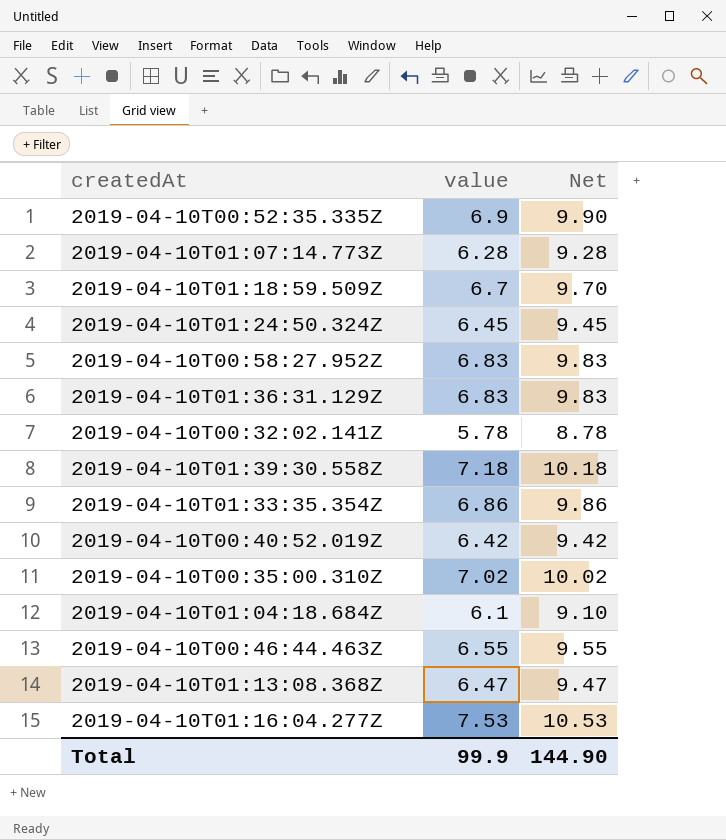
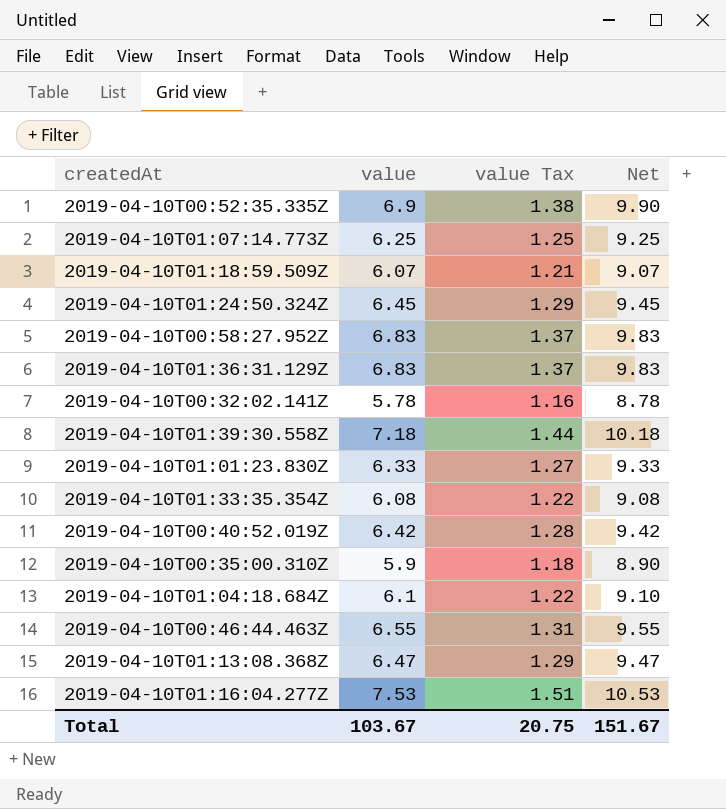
column value Tax | formula: none -> [value] * 0.2
2019-04-10T01:07:14.773Z | value: 6.28 -> 6.25
2019-04-10T01:07:14.773Z | Net: 9.28 -> 9.25
2019-04-10T01:18:59.509Z | value: 6.7 -> 6.07
2019-04-10T01:18:59.509Z | Net: 9.70 -> 9.07
row 2019-04-10T01:01:23.830Z: none -> 6.33 | 1.27 | 9.33
2019-04-10T01:33:35.354Z | value: 6.86 -> 6.08
2019-04-10T01:33:35.354Z | Net: 9.86 -> 9.08
2019-04-10T00:35:00.310Z | value: 7.02 -> 5.9
2019-04-10T00:35:00.310Z | Net: 10.02 -> 8.90
Total | value: 99.9 -> 103.67
Total | Net: 144.90 -> 151.67

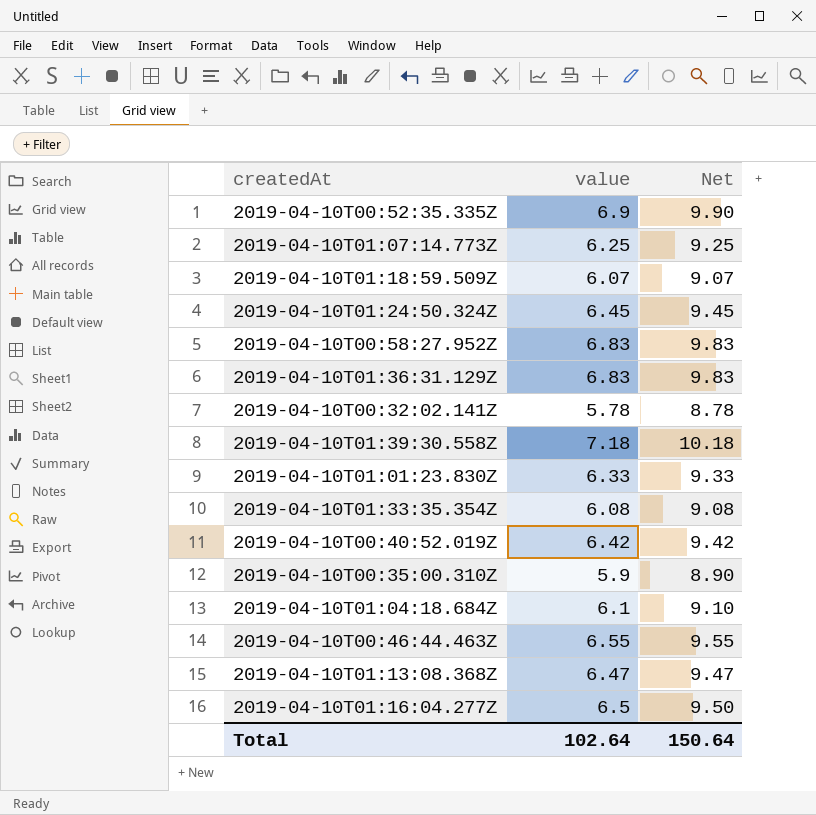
column value Tax | formula: [value] * 0.2 -> none
2019-04-10T01:16:04.277Z | value: 7.53 -> 6.5
2019-04-10T01:16:04.277Z | Net: 10.53 -> 9.50
Total | value: 103.67 -> 102.64
Total | Net: 151.67 -> 150.64

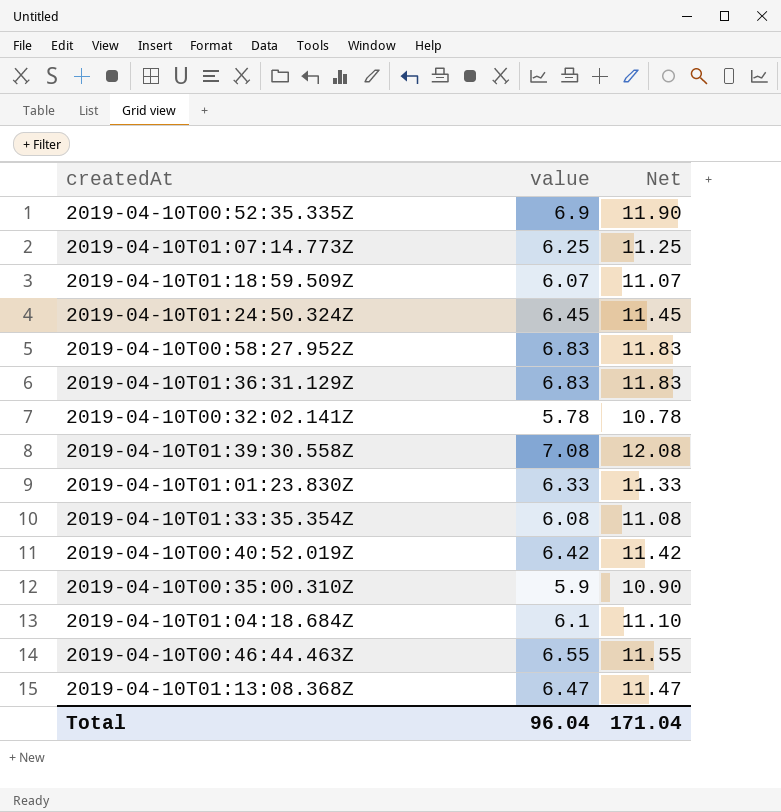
column Net | formula: [value] + 3 -> [value] + 5
row 2019-04-10T01:16:04.277Z: 6.5 | 9.50 -> none
2019-04-10T01:39:30.558Z | value: 7.18 -> 7.08
Total | value: 102.64 -> 96.04
Total | Net: 150.64 -> 171.04

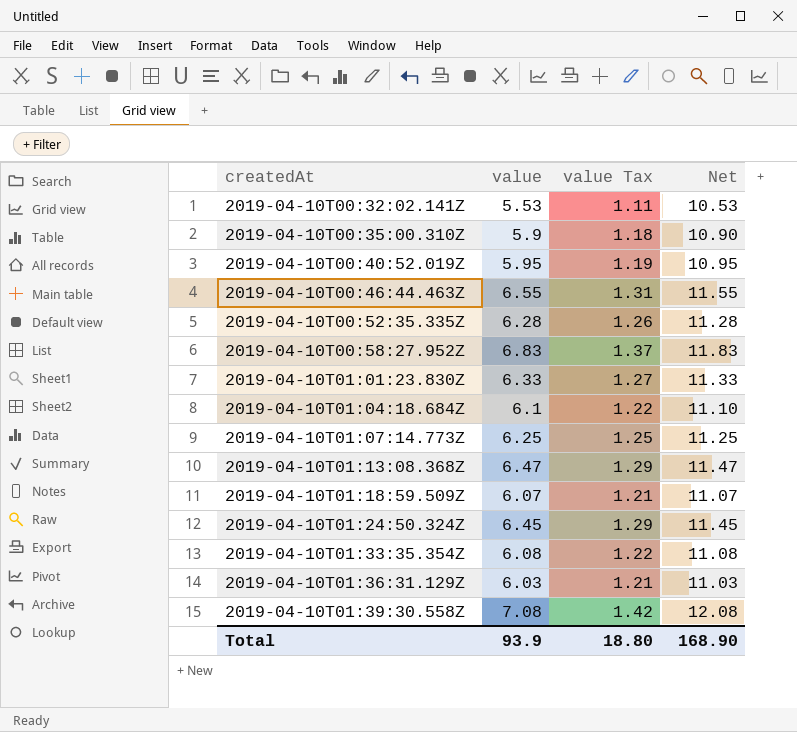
row order: none -> createdAt ascending
column value Tax | formula: none -> [value] * 0.2
2019-04-10T00:32:02.141Z | value: 5.78 -> 5.53
2019-04-10T00:32:02.141Z | Net: 10.78 -> 10.53
2019-04-10T00:40:52.019Z | value: 6.42 -> 5.95
2019-04-10T00:40:52.019Z | Net: 11.42 -> 10.95
2019-04-10T00:52:35.335Z | value: 6.9 -> 6.28
2019-04-10T00:52:35.335Z | Net: 11.90 -> 11.28
2019-04-10T01:36:31.129Z | value: 6.83 -> 6.03
2019-04-10T01:36:31.129Z | Net: 11.83 -> 11.03
Total | value: 96.04 -> 93.9
Total | Net: 171.04 -> 168.90

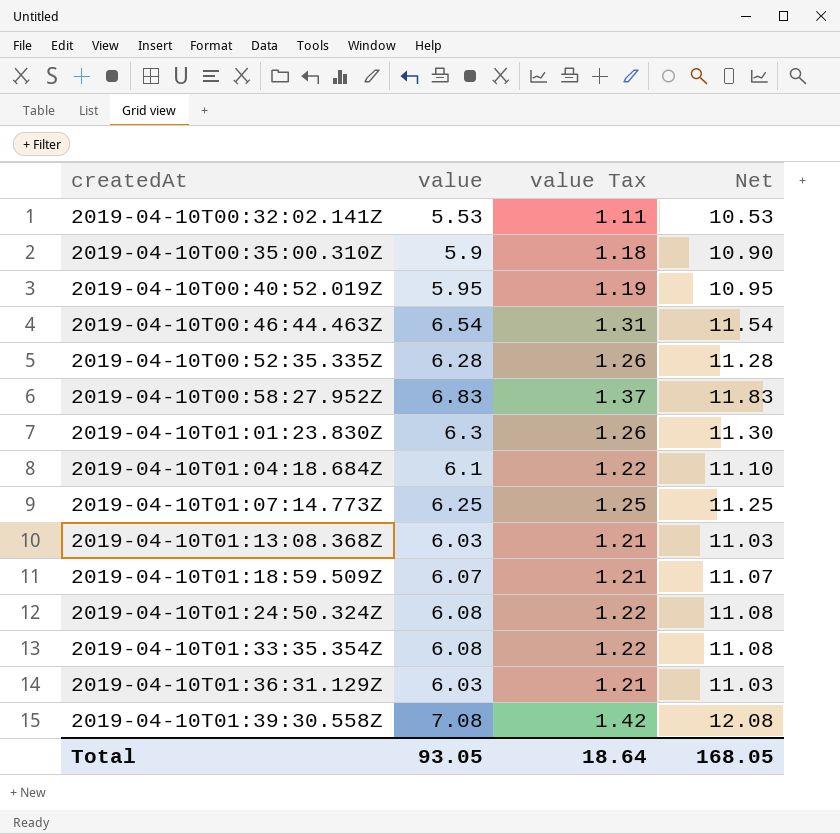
2019-04-10T00:46:44.463Z | value: 6.55 -> 6.54
2019-04-10T00:46:44.463Z | Net: 11.55 -> 11.54
2019-04-10T01:01:23.830Z | value: 6.33 -> 6.3
2019-04-10T01:01:23.830Z | value Tax: 1.27 -> 1.26
2019-04-10T01:01:23.830Z | Net: 11.33 -> 11.30
2019-04-10T01:13:08.368Z | value: 6.47 -> 6.03
2019-04-10T01:13:08.368Z | value Tax: 1.29 -> 1.21
2019-04-10T01:13:08.368Z | Net: 11.47 -> 11.03
2019-04-10T01:24:50.324Z | value: 6.45 -> 6.08
2019-04-10T01:24:50.324Z | value Tax: 1.29 -> 1.22
2019-04-10T01:24:50.324Z | Net: 11.45 -> 11.08
Total | value: 93.9 -> 93.05
Total | value Tax: 18.80 -> 18.64
Total | Net: 168.90 -> 168.05

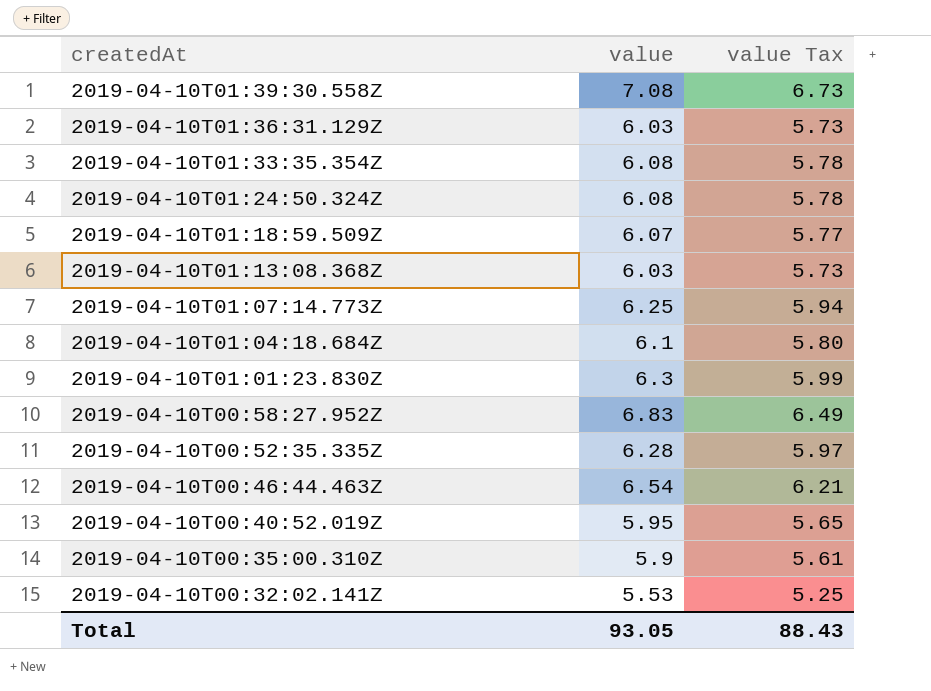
row order: createdAt ascending -> createdAt descending
column Net | formula: [value] + 5 -> none
column value Tax | formula: [value] * 0.2 -> [value] * 0.95
Total | value Tax: 18.64 -> 88.43

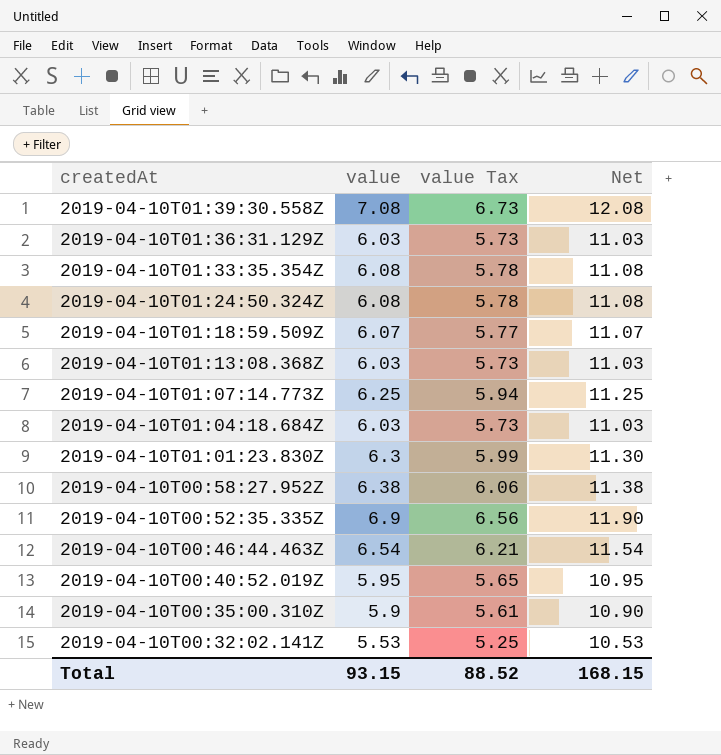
column Net | formula: none -> [value] + 5
2019-04-10T01:04:18.684Z | value: 6.1 -> 6.03
2019-04-10T01:04:18.684Z | value Tax: 5.80 -> 5.73
2019-04-10T00:58:27.952Z | value: 6.83 -> 6.38
2019-04-10T00:58:27.952Z | value Tax: 6.49 -> 6.06
2019-04-10T00:52:35.335Z | value: 6.28 -> 6.9
2019-04-10T00:52:35.335Z | value Tax: 5.97 -> 6.56
Total | value: 93.05 -> 93.15
Total | value Tax: 88.43 -> 88.52

